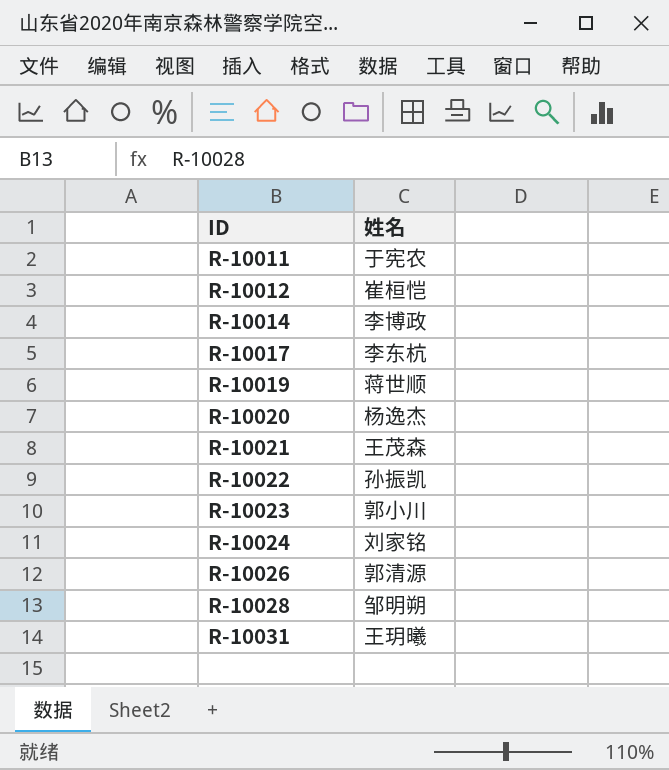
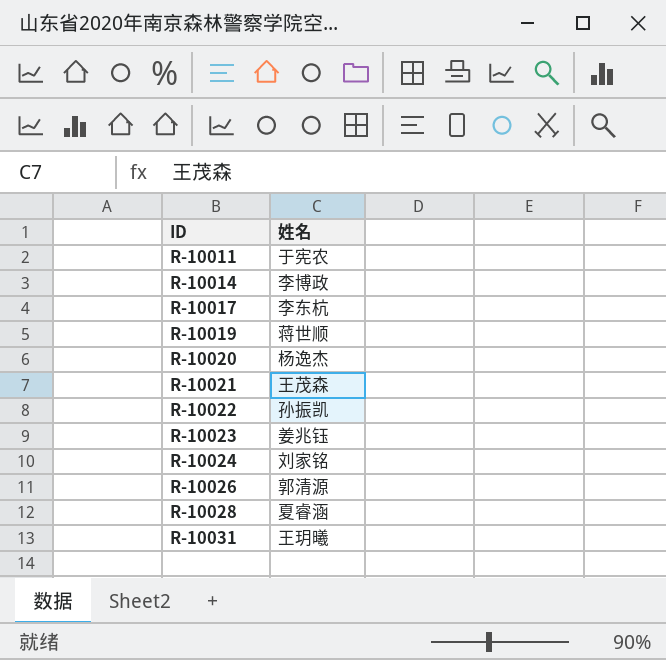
row R-10012: 崔桓恺 -> none
R-10023 | 姓名: 郭小川 -> 姜兆钰
R-10028 | 姓名: 邹明朔 -> 夏睿涵

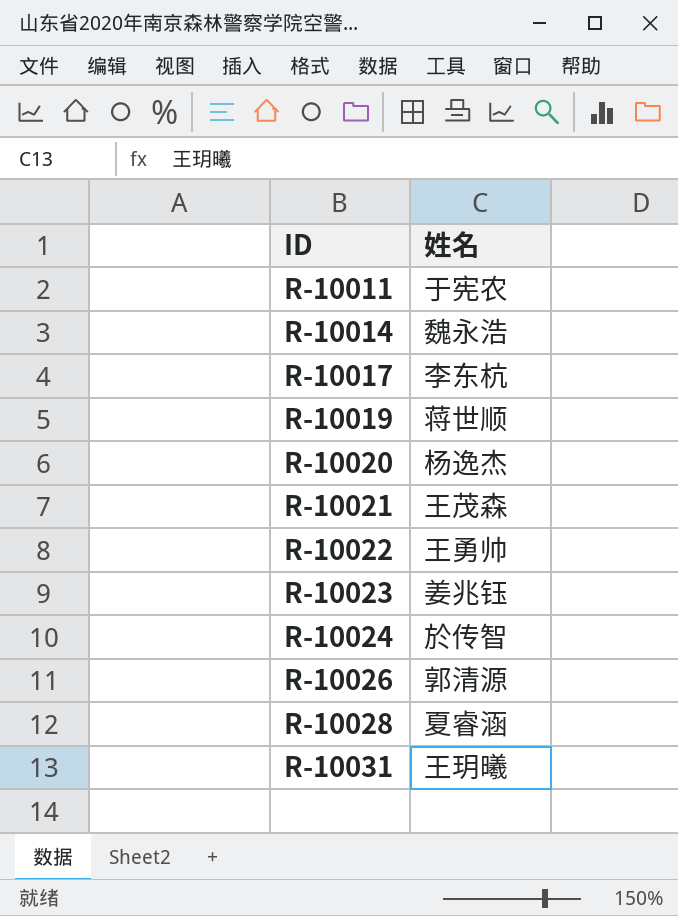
R-10014 | 姓名: 李博政 -> 魏永浩
R-10022 | 姓名: 孙振凯 -> 王勇帅
R-10024 | 姓名: 刘家铭 -> 於传智

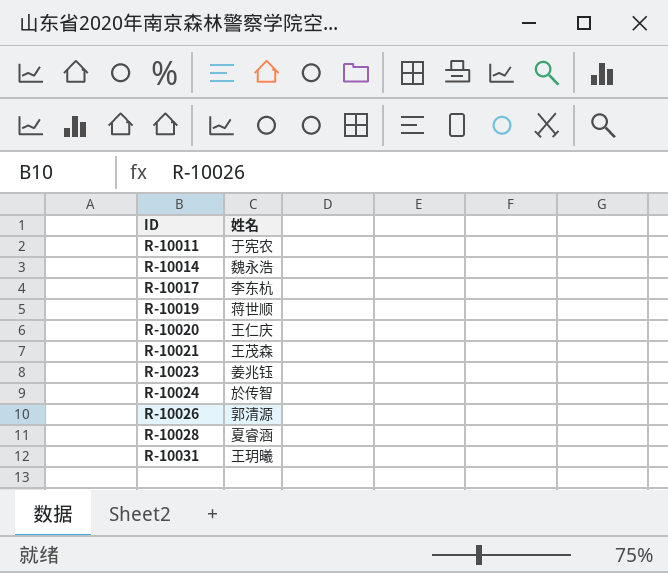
row R-10022: 王勇帅 -> none
R-10020 | 姓名: 杨逸杰 -> 王仁庆

